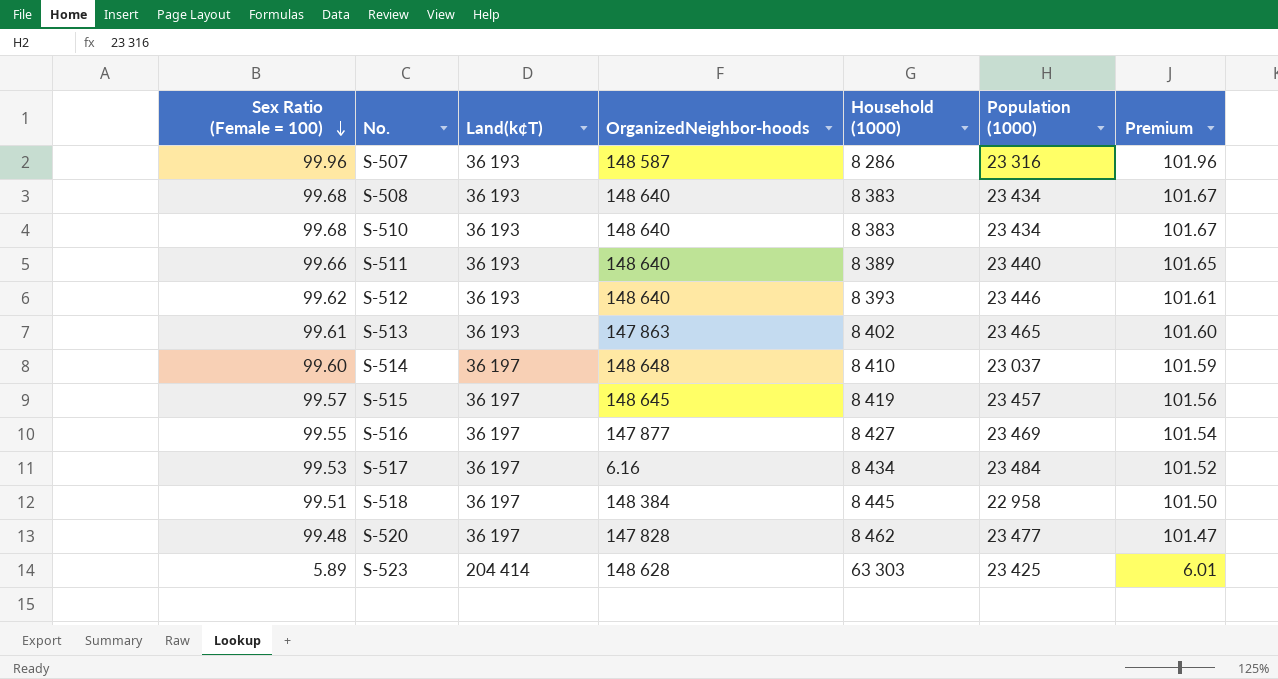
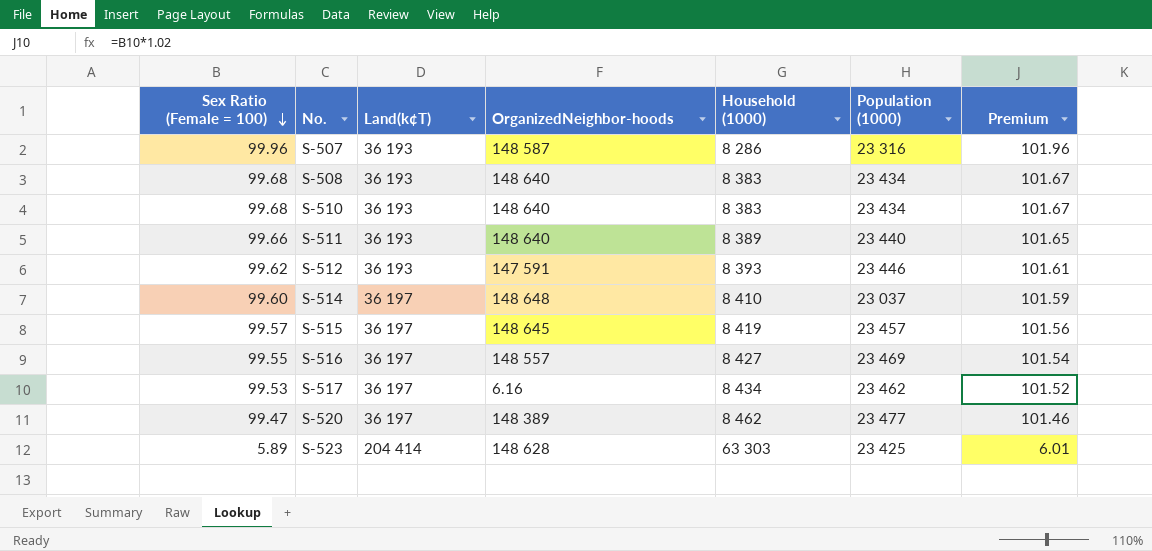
row S-513: 99.61 | 36 193 | 147 863 | 8 402 | 23 465 | 101.60 -> none
row S-518: 99.51 | 36 197 | 148 384 | 8 445 | 22 958 | 101.50 -> none
S-512 | OrganizedNeighbor-hoods: 148 640 -> 147 591
S-516 | OrganizedNeighbor-hoods: 147 877 -> 148 557
S-517 | Population (1000): 23 484 -> 23 462
S-520 | Sex Ratio (Female = 100): 99.48 -> 99.47
S-520 | OrganizedNeighbor-hoods: 147 828 -> 148 389
S-520 | Premium: 101.47 -> 101.46

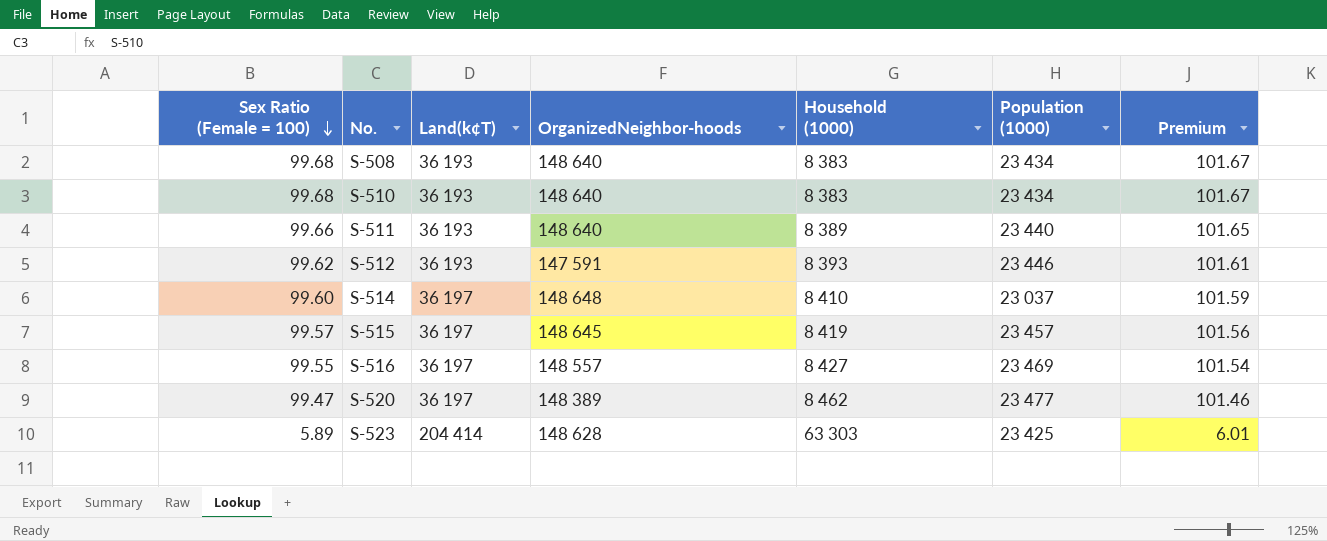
row S-507: 99.96 | 36 193 | 148 587 | 8 286 | 23 316 | 101.96 -> none
row S-517: 99.53 | 36 197 | 6.16 | 8 434 | 23 462 | 101.52 -> none

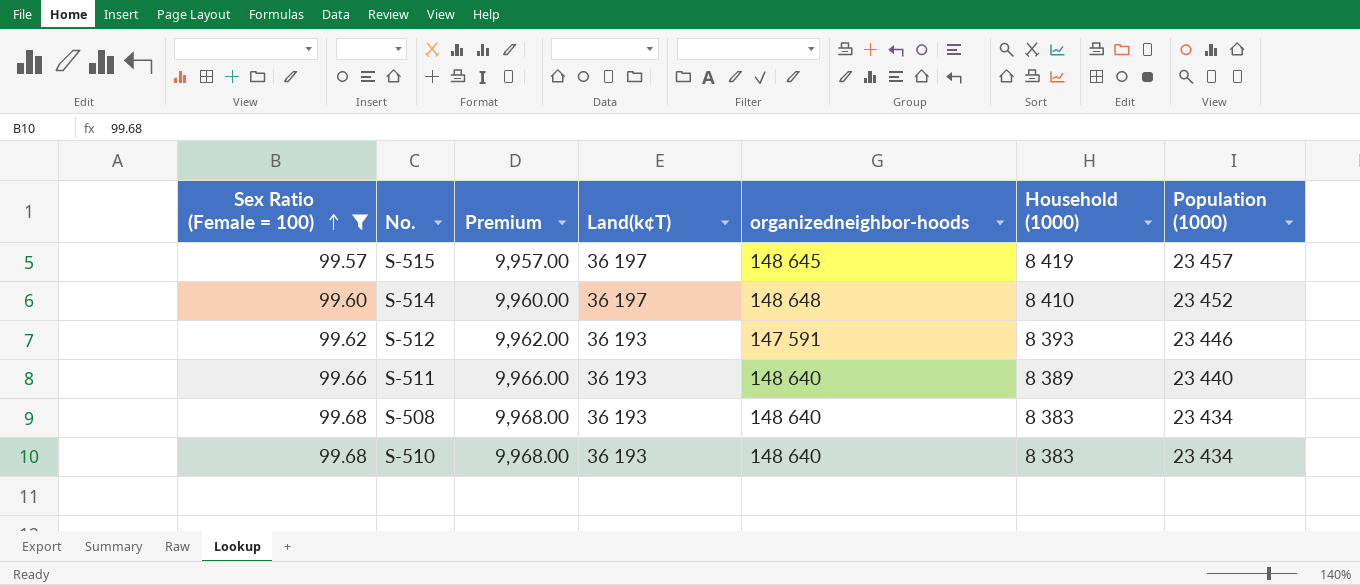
filter: none -> Sex Ratio (Female = 100) >= 99.57
row order: Sex Ratio (Female = 100) descending -> Sex Ratio (Female = 100) ascending
column Premium | formula: [Sex Ratio (Female = 100)] * 1.02 -> [Sex Ratio (Female = 100)] * 100
column Premium | position: 7 -> 3
column name: OrganizedNeighbor-hoods -> organizedneighbor-hoods
S-514 | Population (1000): 23 037 -> 23 452

